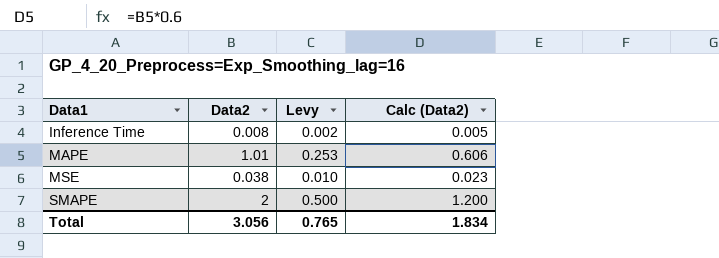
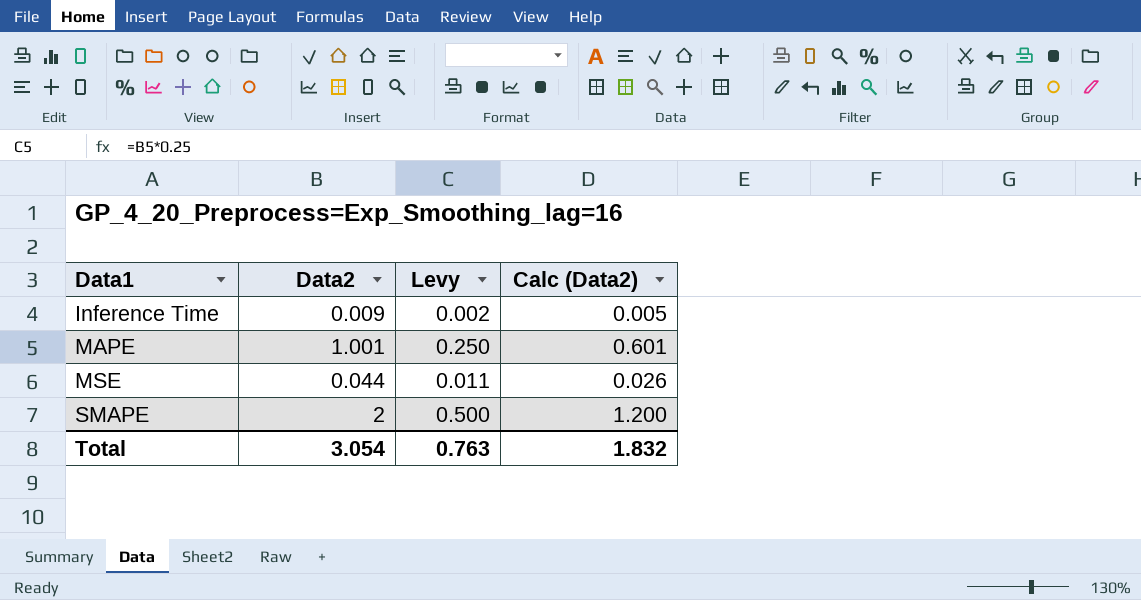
Inference Time | Data2: 0.008 -> 0.009
MAPE | Data2: 1.01 -> 1.001
MAPE | Levy: 0.253 -> 0.250
MAPE | Calc (Data2): 0.606 -> 0.601
MSE | Data2: 0.038 -> 0.044
MSE | Levy: 0.010 -> 0.011
MSE | Calc (Data2): 0.023 -> 0.026
Total | Data2: 3.056 -> 3.054
Total | Levy: 0.765 -> 0.763
Total | Calc (Data2): 1.834 -> 1.832

